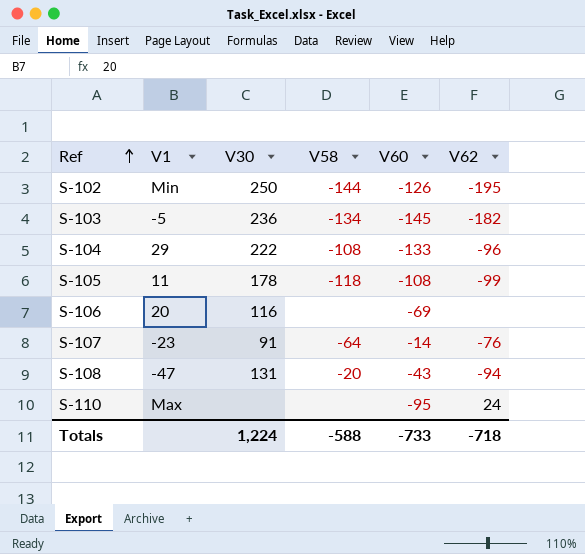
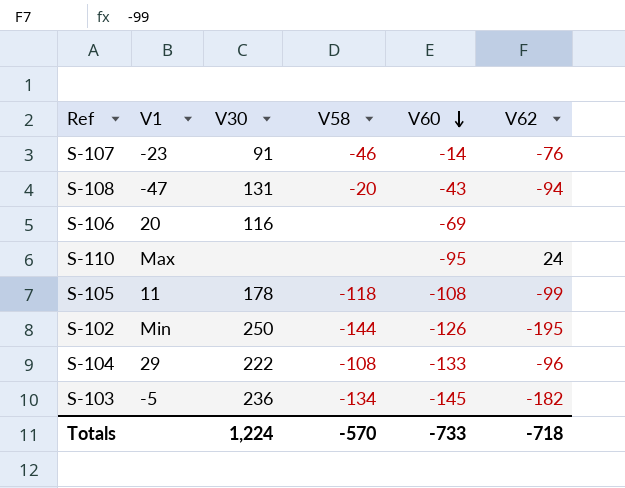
row order: Ref ascending -> V60 descending
S-107 | V58: -64 -> -46
Totals | V58: -588 -> -570

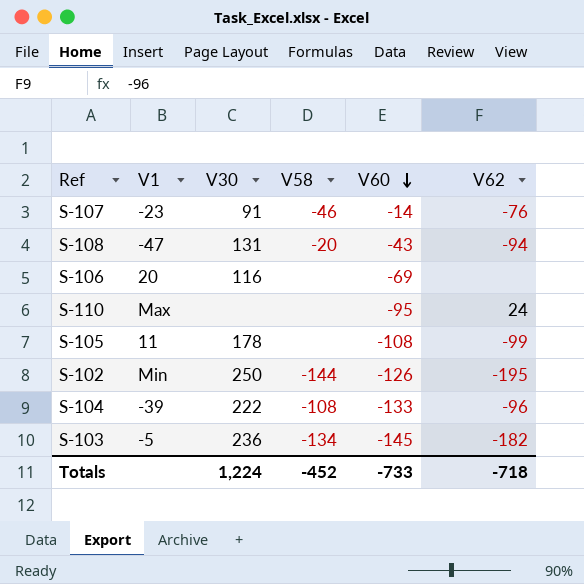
S-105 | V58: -118 -> none
S-104 | V1: 29 -> -39
Totals | V58: -570 -> -452

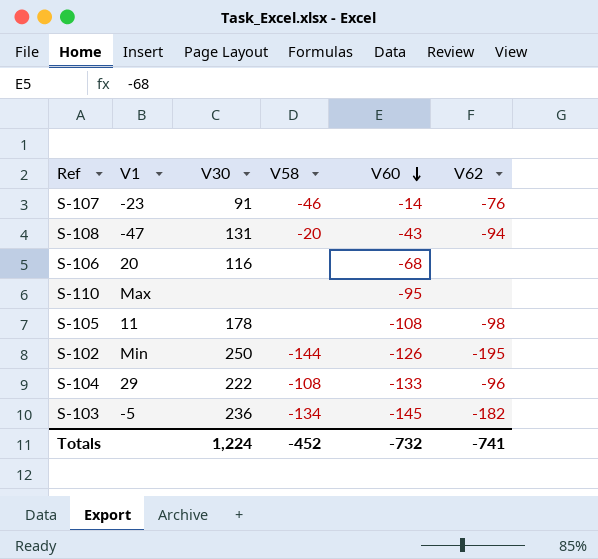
S-106 | V60: -69 -> -68
S-110 | V62: 24 -> none
S-105 | V62: -99 -> -98
S-104 | V1: -39 -> 29
Totals | V60: -733 -> -732
Totals | V62: -718 -> -741

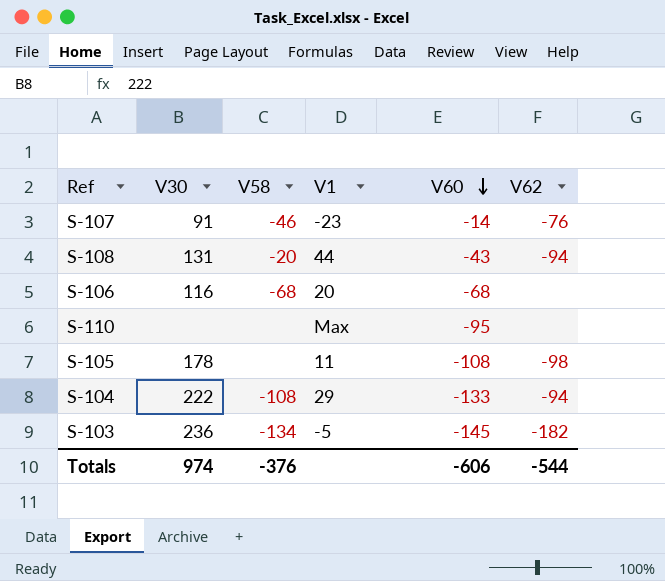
column V1 | position: 2 -> 4
row S-102: Min | 250 | -144 | -126 | -195 -> none
S-108 | V1: -47 -> 44
S-106 | V58: none -> -68
S-104 | V62: -96 -> -94
Totals | V30: 1,224 -> 974
Totals | V58: -452 -> -376
Totals | V60: -732 -> -606
Totals | V62: -741 -> -544

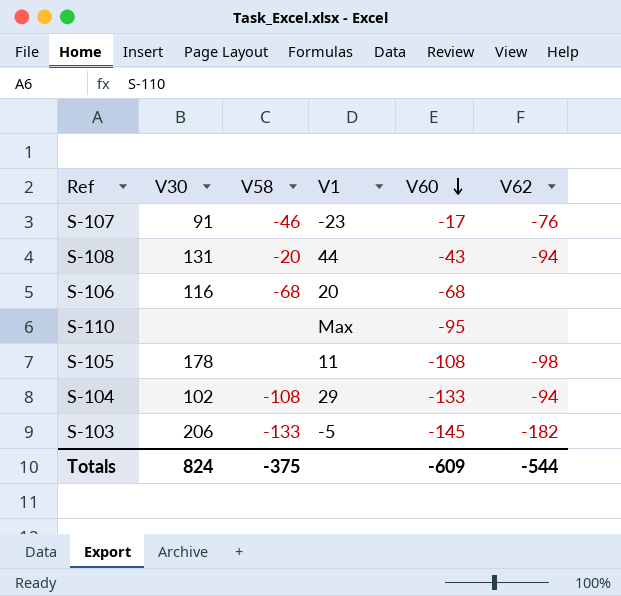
S-107 | V60: -14 -> -17
S-104 | V30: 222 -> 102
S-103 | V30: 236 -> 206
S-103 | V58: -134 -> -133
Totals | V30: 974 -> 824
Totals | V58: -376 -> -375
Totals | V60: -606 -> -609

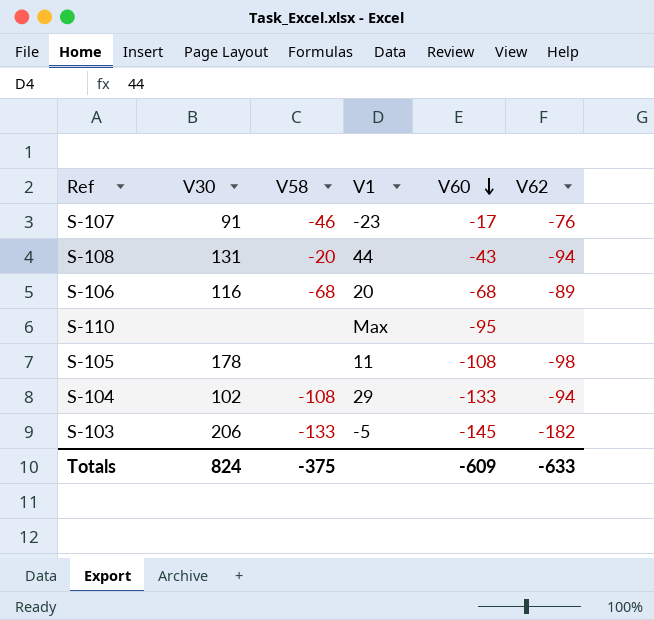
S-106 | V62: none -> -89
Totals | V62: -544 -> -633

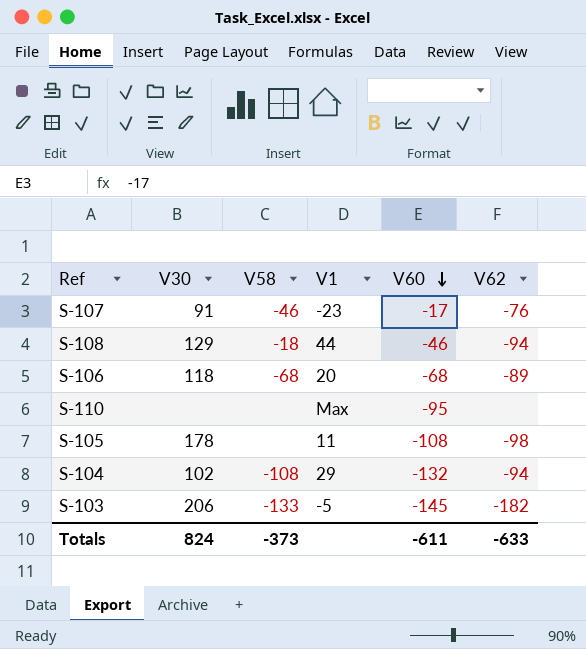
S-108 | V30: 131 -> 129
S-108 | V58: -20 -> -18
S-108 | V60: -43 -> -46
S-106 | V30: 116 -> 118
S-104 | V60: -133 -> -132
Totals | V58: -375 -> -373
Totals | V60: -609 -> -611

